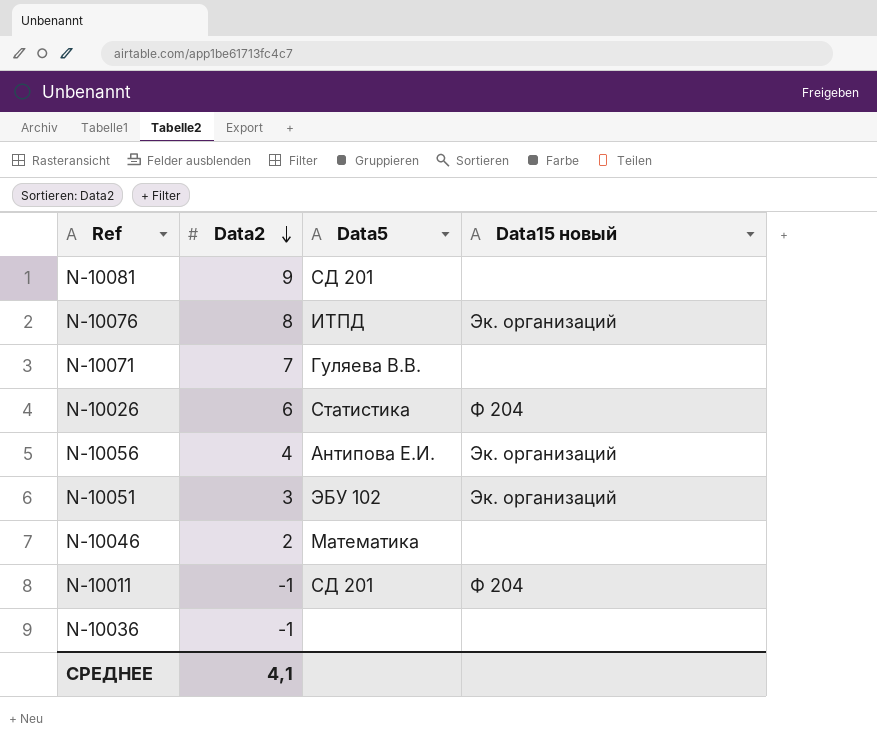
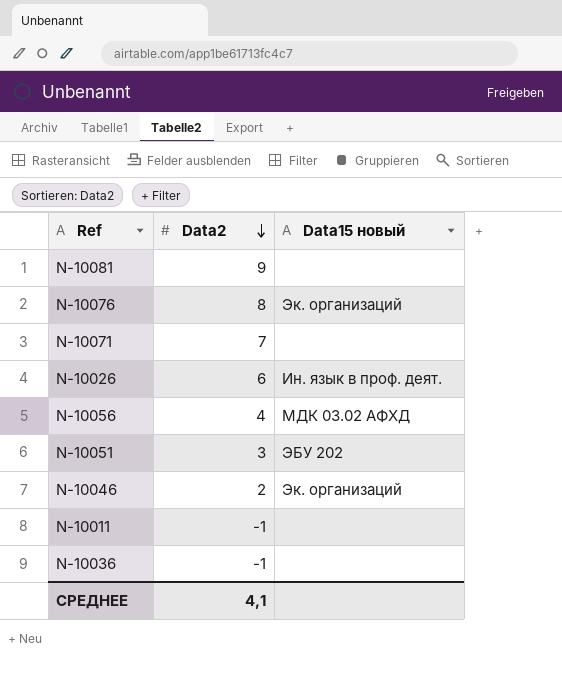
column Data5 | position: 3 -> none
N-10026 | Data15 новый: Ф 204 -> Ин. язык в проф. деят.
N-10056 | Data15 новый: Эк. организаций -> МДК 03.02 АФХД
N-10051 | Data15 новый: Эк. организаций -> ЭБУ 202
N-10046 | Data15 новый: none -> Эк. организаций
N-10011 | Data15 новый: Ф 204 -> none

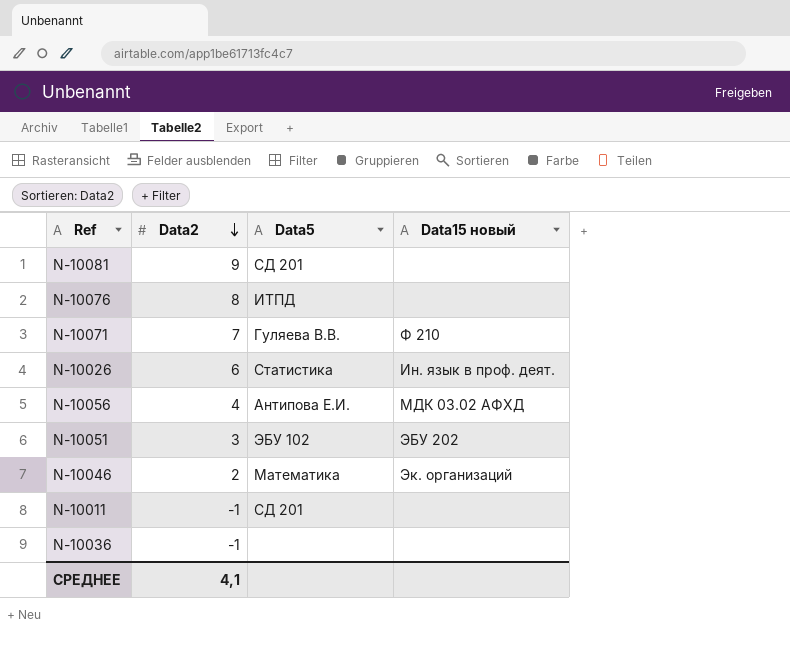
column Data5 | position: none -> 3
N-10076 | Data15 новый: Эк. организаций -> none
N-10071 | Data15 новый: none -> Ф 210

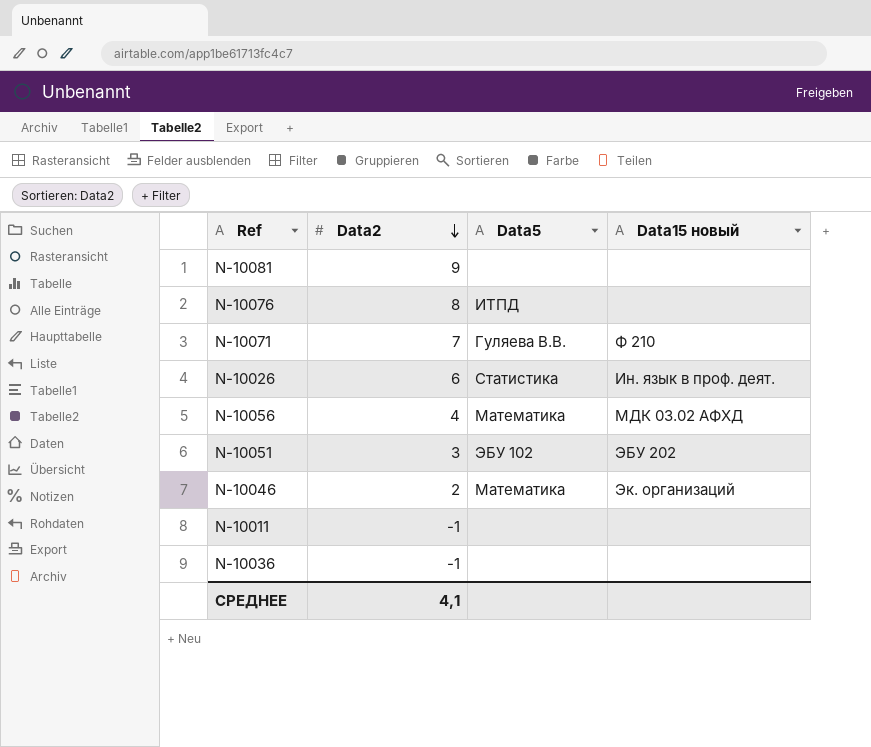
N-10081 | Data5: СД 201 -> none
N-10056 | Data5: Антипова Е.И. -> Математика
N-10011 | Data5: СД 201 -> none

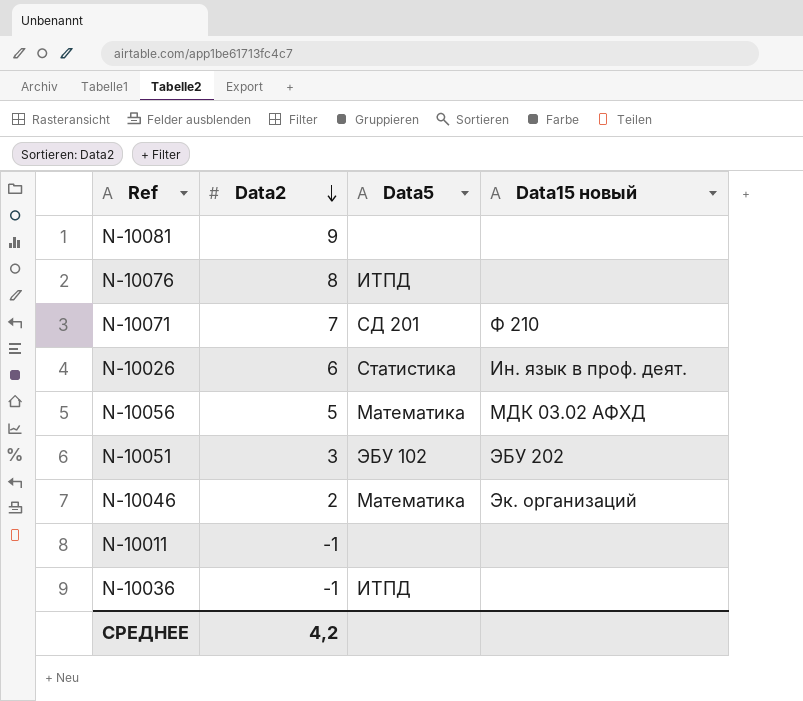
N-10071 | Data5: Гуляева В.В. -> СД 201
N-10056 | Data2: 4 -> 5
N-10036 | Data5: none -> ИТПД
СРЕДНЕЕ | Data2: 4,1 -> 4,2

